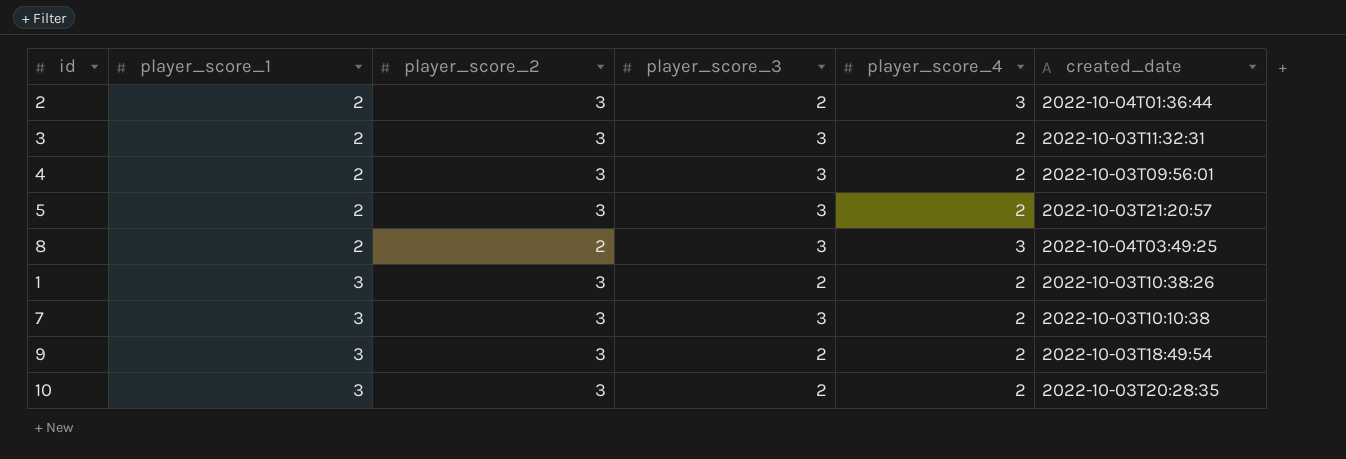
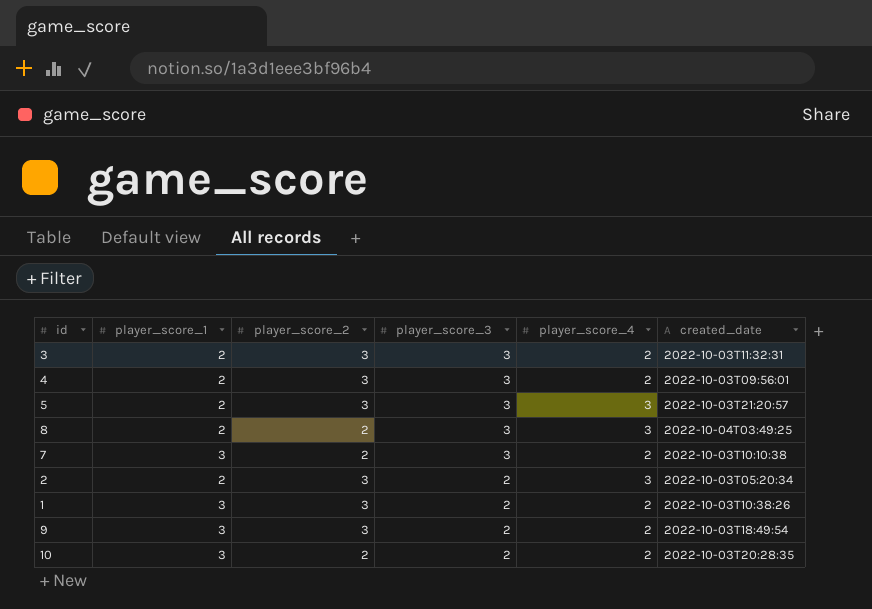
row order: player_score_1 ascending -> player_score_3 descending
5 | player_score_4: 2 -> 3
7 | player_score_2: 3 -> 2
2 | created_date: 2022-10-04T01:36:44 -> 2022-10-03T05:20:34
10 | player_score_2: 3 -> 2

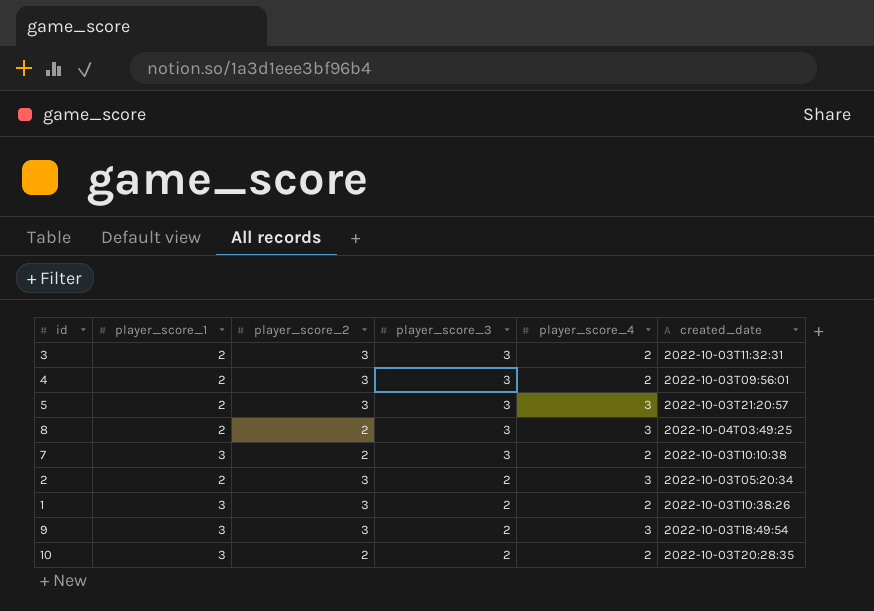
9 | player_score_4: 2 -> 3

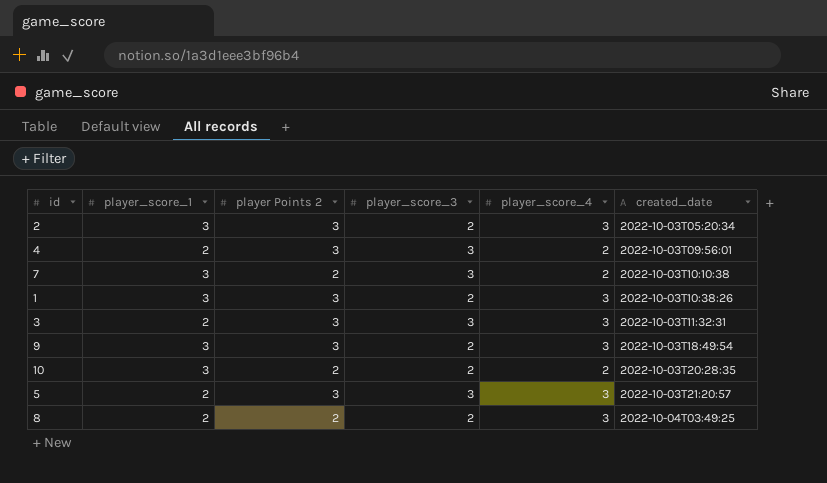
row order: player_score_3 descending -> created_date ascending
column name: player_score_2 -> player Points 2
2 | player_score_1: 2 -> 3
1 | player_score_4: 2 -> 3
3 | player_score_4: 2 -> 3
8 | player_score_3: 3 -> 2

